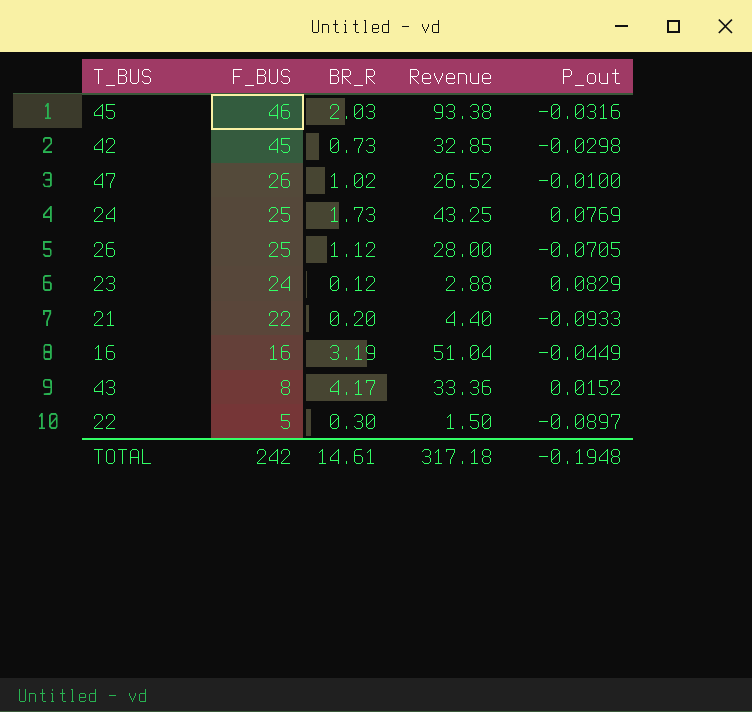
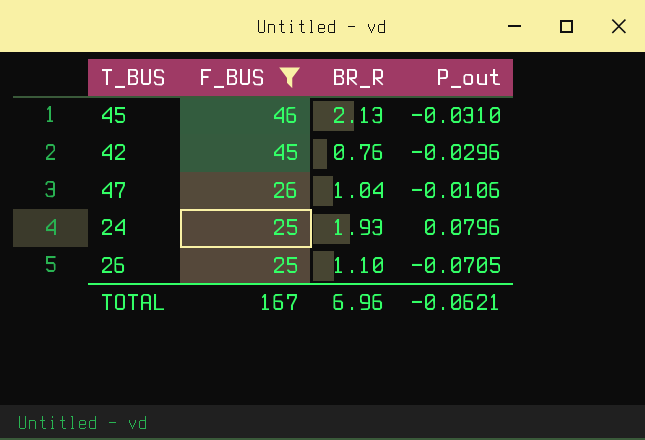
filter: none -> F_BUS >= 25
column Revenue | formula: [F_BUS] * [BR_R] -> none
45 | BR_R: 2.03 -> 2.13
45 | P_out: -0.0316 -> -0.0310
42 | BR_R: 0.73 -> 0.76
42 | P_out: -0.0298 -> -0.0296
47 | BR_R: 1.02 -> 1.04
47 | P_out: -0.0100 -> -0.0106
24 | BR_R: 1.73 -> 1.93
24 | P_out: 0.0769 -> 0.0796
26 | BR_R: 1.12 -> 1.10
TOTAL | F_BUS: 242 -> 167
TOTAL | BR_R: 14.61 -> 6.96
TOTAL | P_out: -0.1948 -> -0.0621

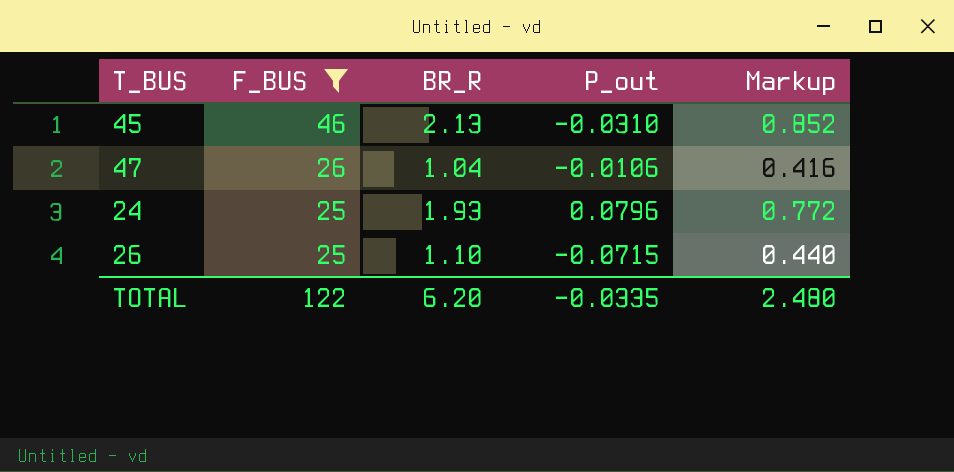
column Markup | formula: none -> [BR_R] * 0.4
row 42: 45 | 0.76 | -0.0296 -> none
26 | P_out: -0.0705 -> -0.0715
TOTAL | F_BUS: 167 -> 122
TOTAL | BR_R: 6.96 -> 6.20
TOTAL | P_out: -0.0621 -> -0.0335

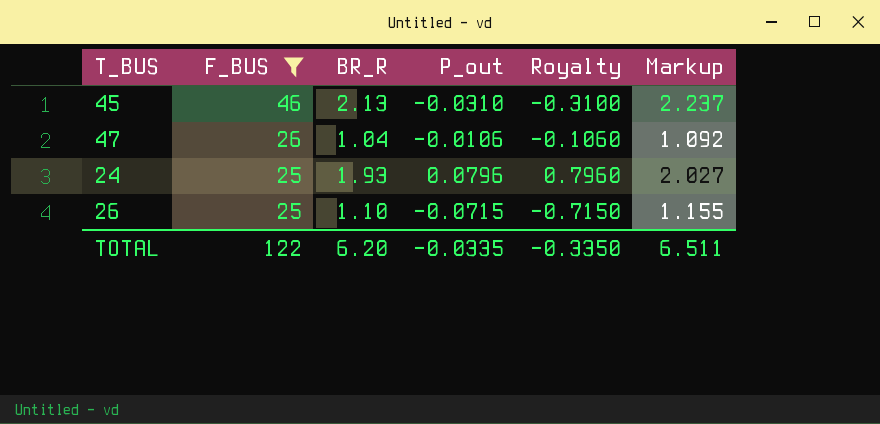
column Royalty | formula: none -> [P_out] * 10
column Markup | formula: [BR_R] * 0.4 -> [BR_R] * 1.05
TOTAL | Markup: 2.480 -> 6.511

